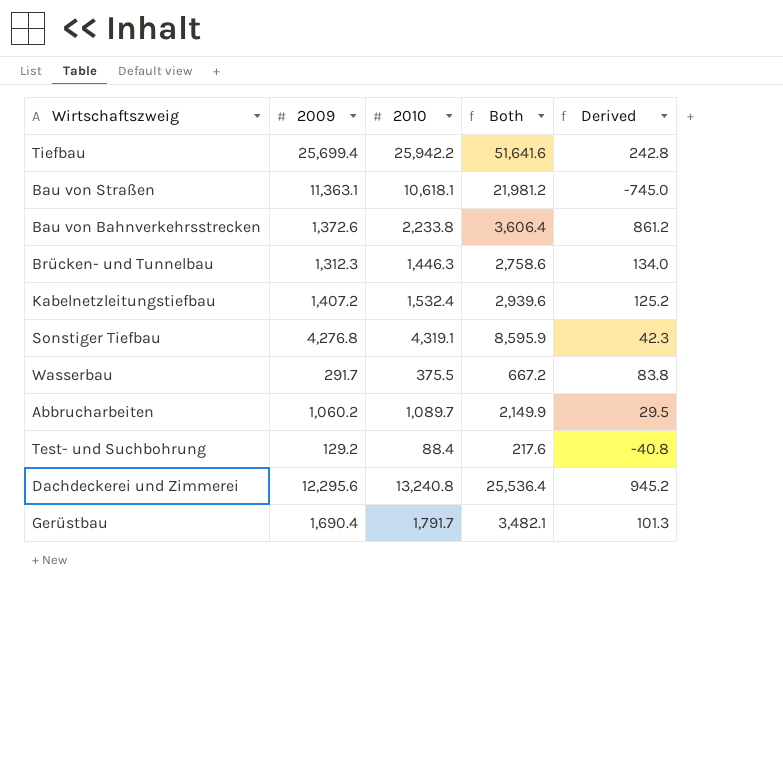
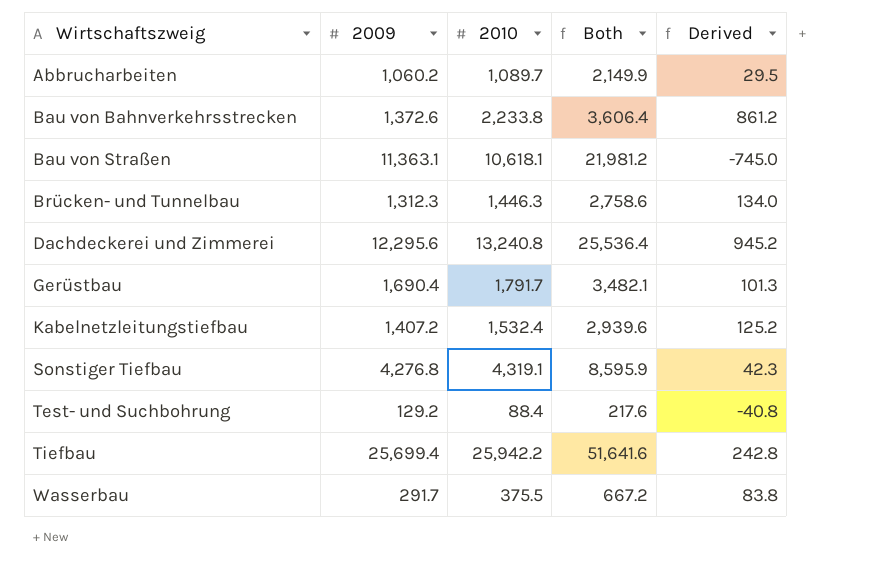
row order: none -> Wirtschaftszweig ascending

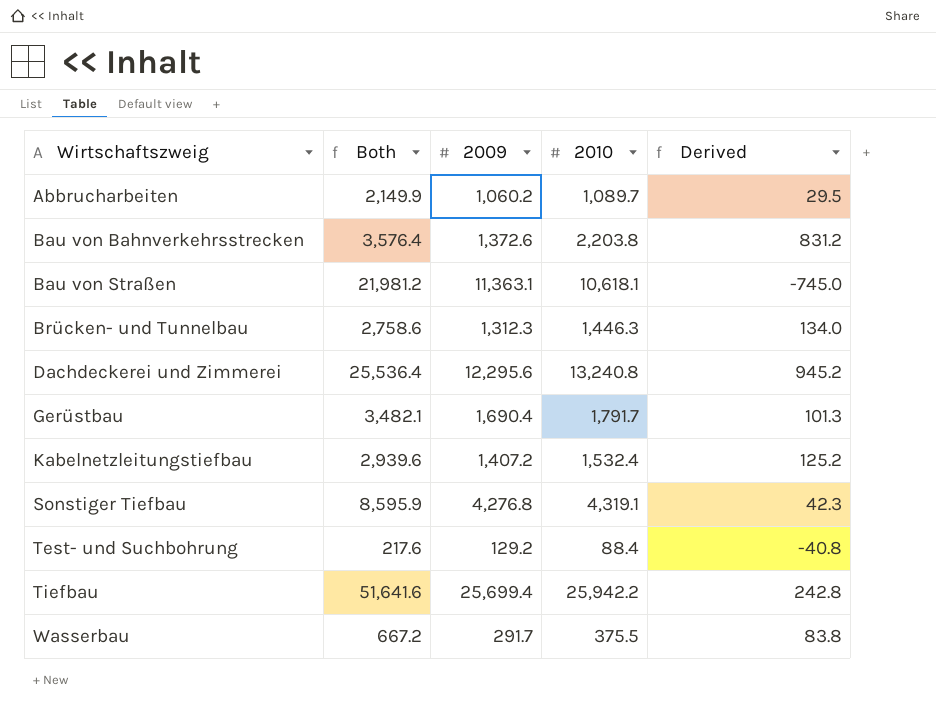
column Both | position: 4 -> 2
Bau von Bahnverkehrsstrecken | Both: 3,606.4 -> 3,576.4
Bau von Bahnverkehrsstrecken | 2010: 2,233.8 -> 2,203.8
Bau von Bahnverkehrsstrecken | Derived: 861.2 -> 831.2

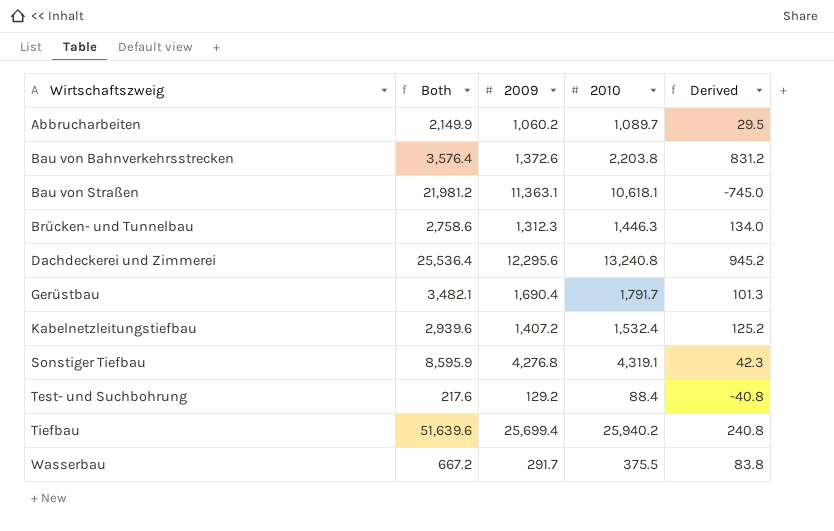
Tiefbau | Both: 51,641.6 -> 51,639.6
Tiefbau | 2010: 25,942.2 -> 25,940.2
Tiefbau | Derived: 242.8 -> 240.8

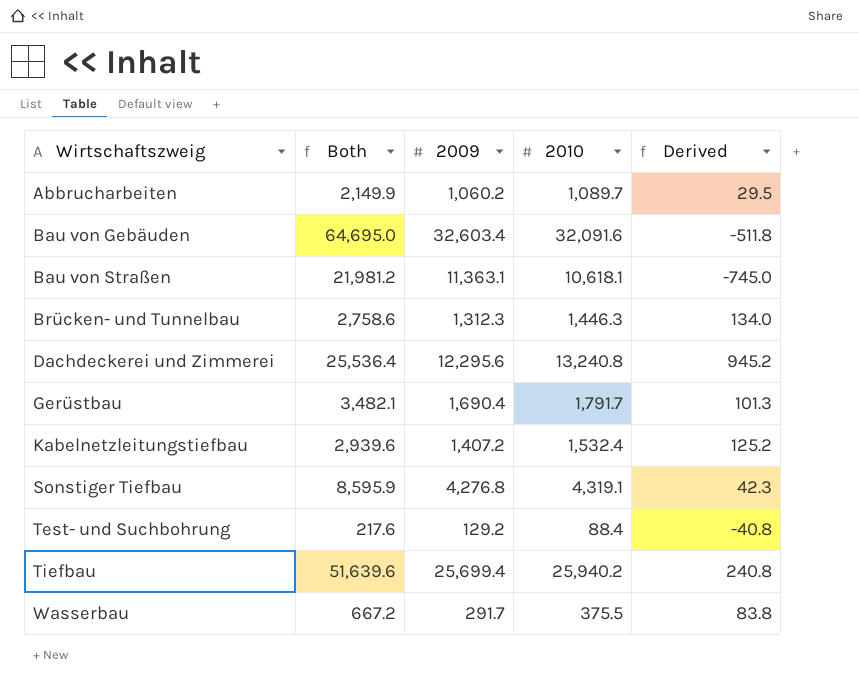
row Bau von Bahnverkehrsstrecken: 3,576.4 | 1,372.6 | 2,203.8 | 831.2 -> none
row Bau von Gebäuden: none -> 64,695.0 | 32,603.4 | 32,091.6 | -511.8

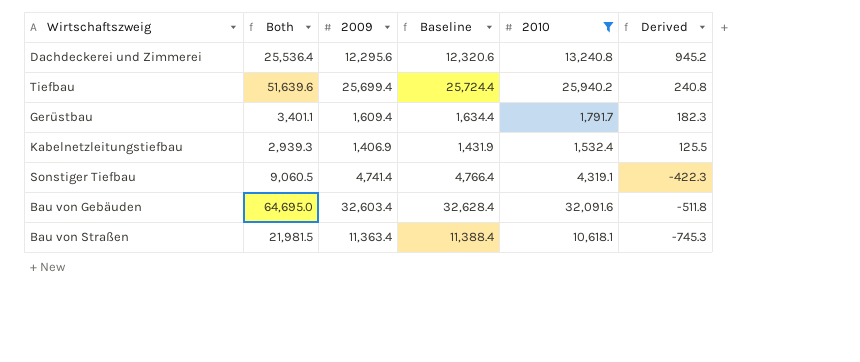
filter: none -> 2010 >= 1,532.4
row order: Wirtschaftszweig ascending -> Derived descending
column Baseline | formula: none -> [2009] + 25
Gerüstbau | Both: 3,482.1 -> 3,401.1
Gerüstbau | 2009: 1,690.4 -> 1,609.4
Gerüstbau | Derived: 101.3 -> 182.3
Kabelnetzleitungstiefbau | Both: 2,939.6 -> 2,939.3
Kabelnetzleitungstiefbau | 2009: 1,407.2 -> 1,406.9
Kabelnetzleitungstiefbau | Derived: 125.2 -> 125.5
Sonstiger Tiefbau | Both: 8,595.9 -> 9,060.5
Sonstiger Tiefbau | 2009: 4,276.8 -> 4,741.4
Sonstiger Tiefbau | Derived: 42.3 -> -422.3
Bau von Straßen | Both: 21,981.2 -> 21,981.5
Bau von Straßen | 2009: 11,363.1 -> 11,363.4
Bau von Straßen | Derived: -745.0 -> -745.3

